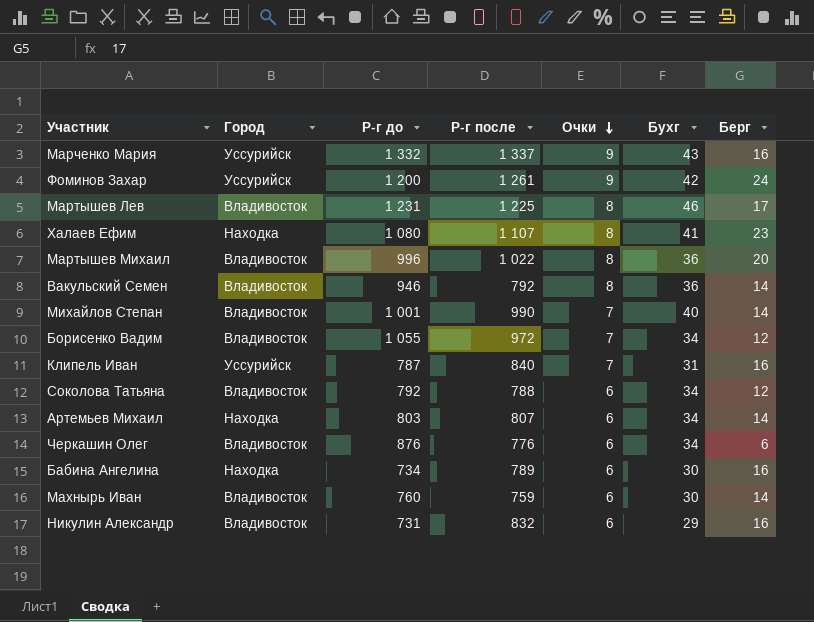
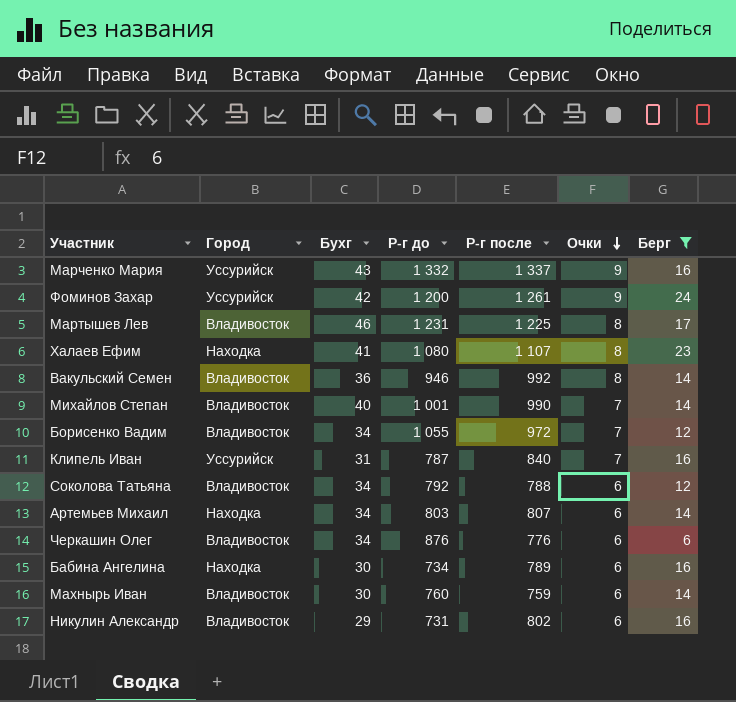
filter: none -> Берг != 20
column Бухг | position: 6 -> 3
Вакульский Семен | Р-г после: 792 -> 992
Никулин Александр | Р-г после: 832 -> 802

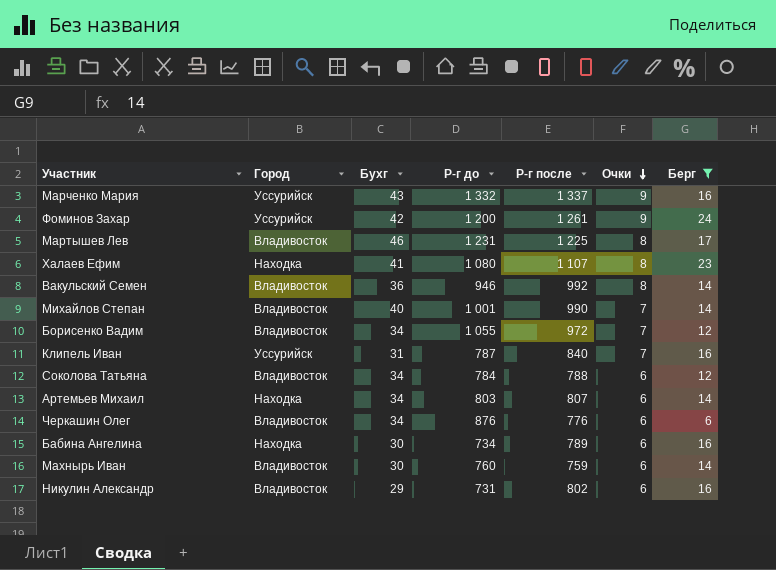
Соколова Татьяна | Р-г до: 792 -> 784

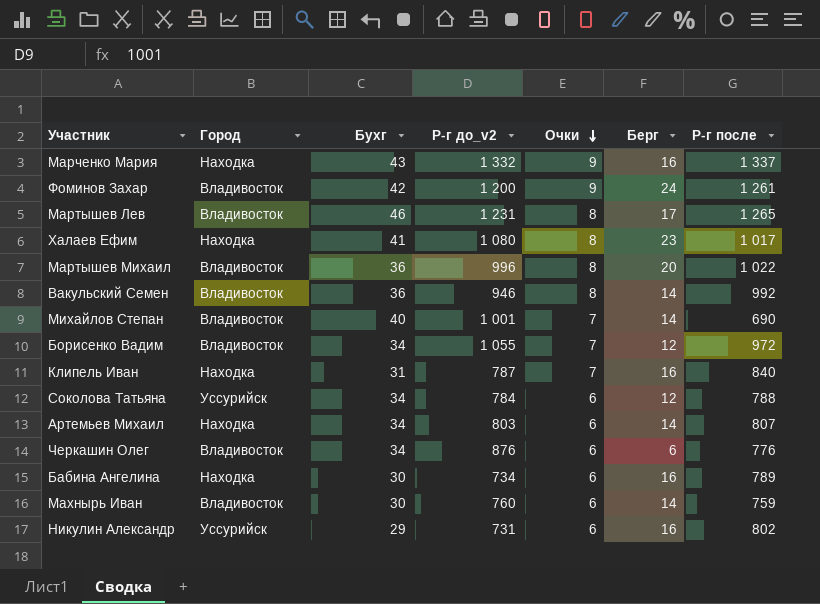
filter: Берг != 20 -> none
column name: Р-г до -> Р-г до_v2
column Р-г после | position: 5 -> 7
Марченко Мария | Город: Уссурийск -> Находка
Фоминов Захар | Город: Уссурийск -> Владивосток
Мартышев Лев | Р-г после: 1 225 -> 1 265
Халаев Ефим | Р-г после: 1 107 -> 1 017
Михайлов Степан | Р-г после: 990 -> 690
Клипель Иван | Город: Уссурийск -> Находка
Соколова Татьяна | Город: Владивосток -> Уссурийск
Никулин Александр | Город: Владивосток -> Уссурийск

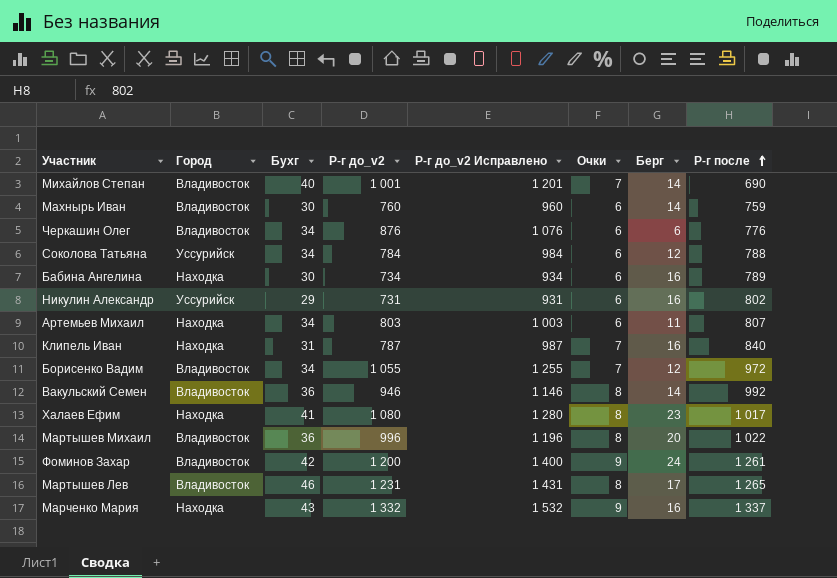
row order: Очки descending -> Р-г после ascending
column Р-г до_v2 Исправлено | formula: none -> [Р-г до_v2] + 200
Артемьев Михаил | Берг: 14 -> 11

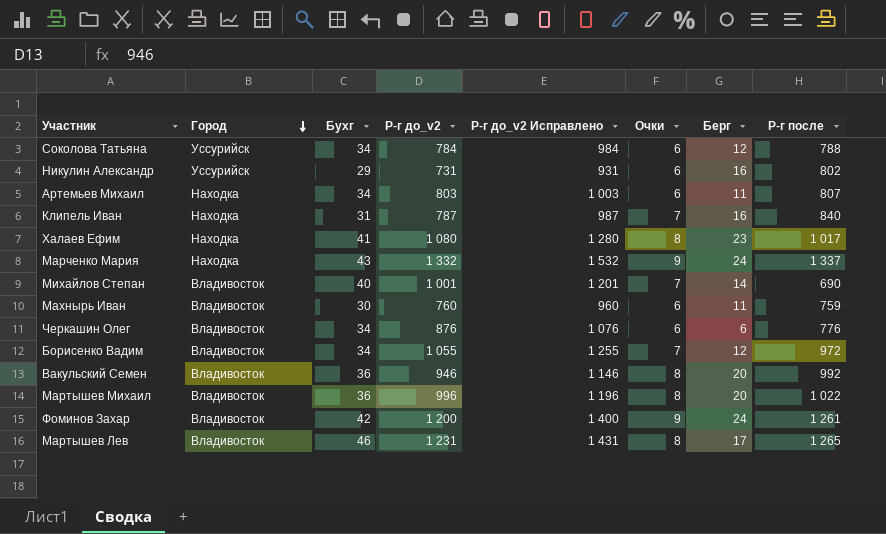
row order: Р-г после ascending -> Город descending
row Бабина Ангелина: Находка | 30 | 734 | 934 | 6 | 16 | 789 -> none
Марченко Мария | Берг: 16 -> 24
Махнырь Иван | Берг: 14 -> 11
Вакульский Семен | Берг: 14 -> 20

